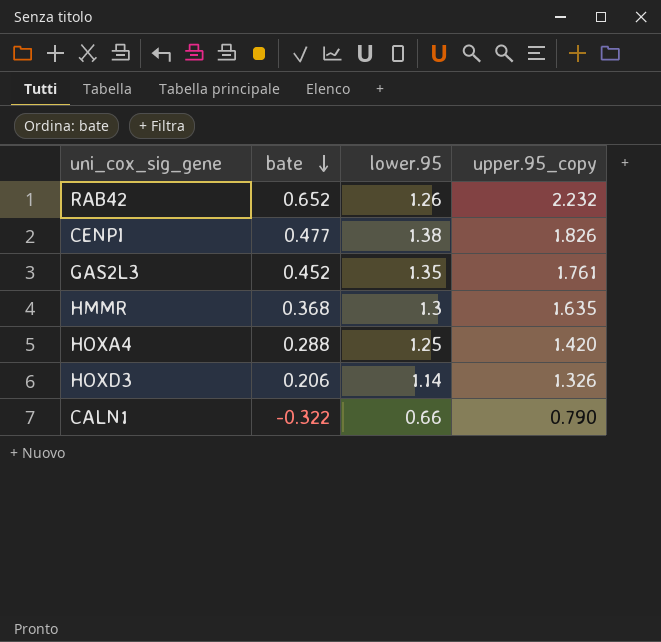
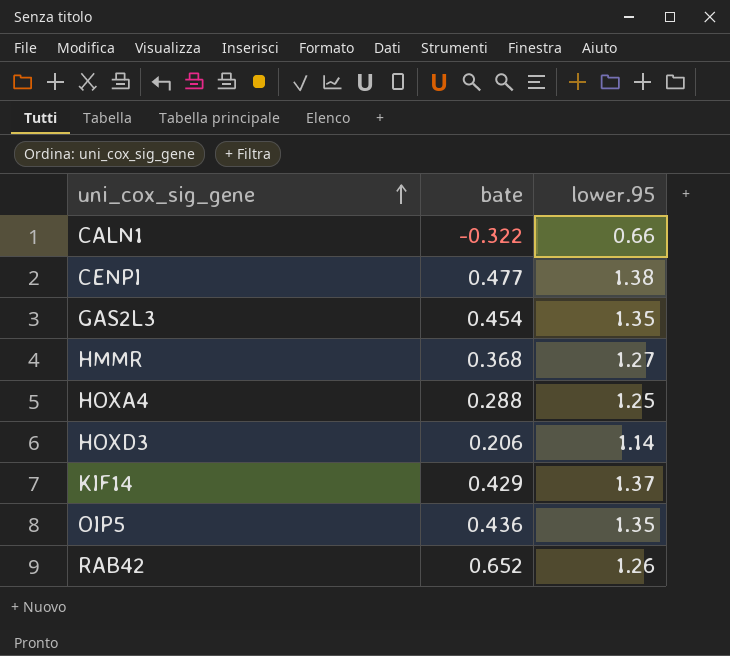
row order: bate descending -> uni_cox_sig_gene ascending
column upper.95_copy | position: 4 -> none
GAS2L3 | bate: 0.452 -> 0.454
HMMR | lower.95: 1.3 -> 1.27
row KIF14: none -> 0.429 | 1.37
row OIP5: none -> 0.436 | 1.35

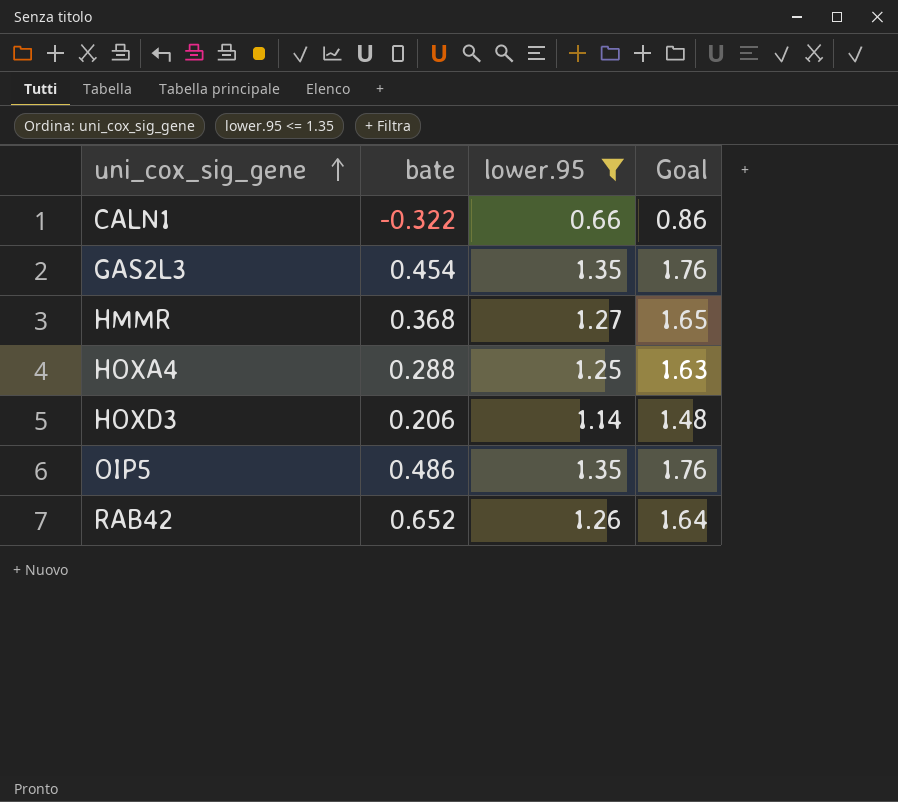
filter: none -> lower.95 <= 1.35
column Goal | formula: none -> [lower.95] * 1.3
OIP5 | bate: 0.436 -> 0.486

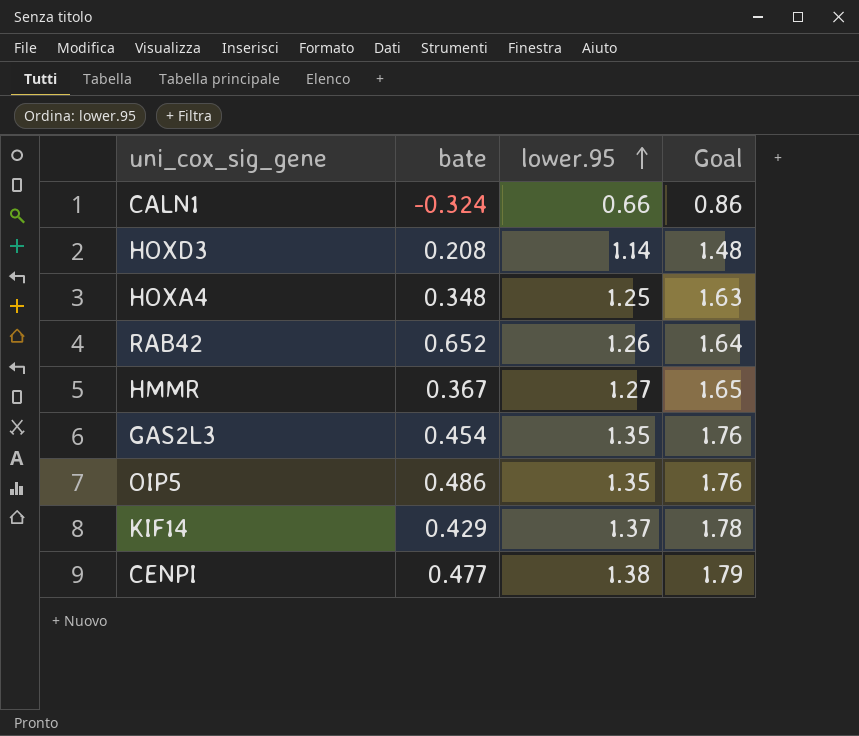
filter: lower.95 <= 1.35 -> none
row order: uni_cox_sig_gene ascending -> lower.95 ascending
CALN1 | bate: -0.322 -> -0.324
HOXD3 | bate: 0.206 -> 0.208
HOXA4 | bate: 0.288 -> 0.348
HMMR | bate: 0.368 -> 0.367

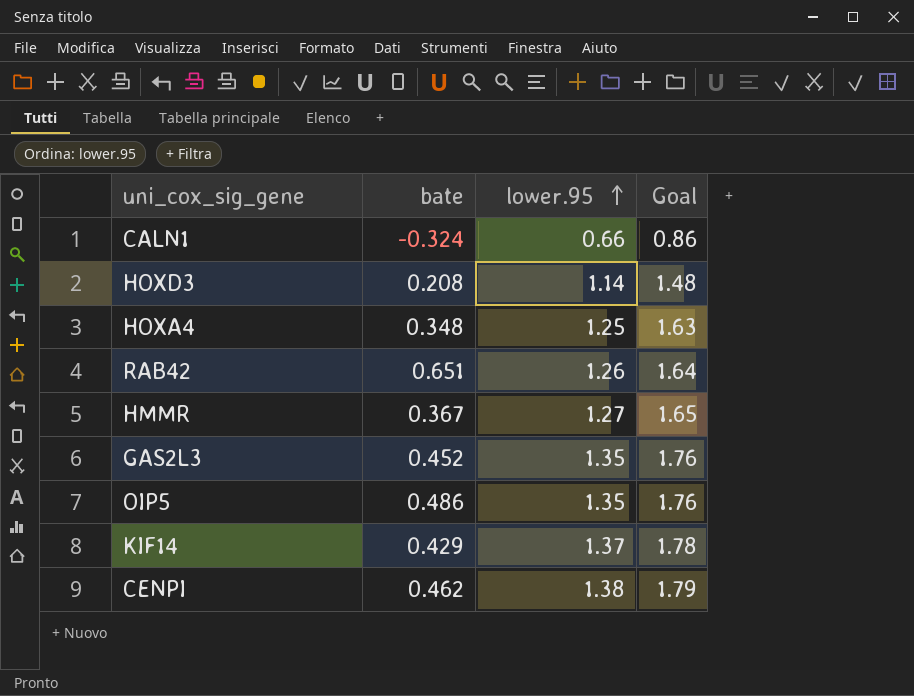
RAB42 | bate: 0.652 -> 0.651
GAS2L3 | bate: 0.454 -> 0.452
CENPI | bate: 0.477 -> 0.462

